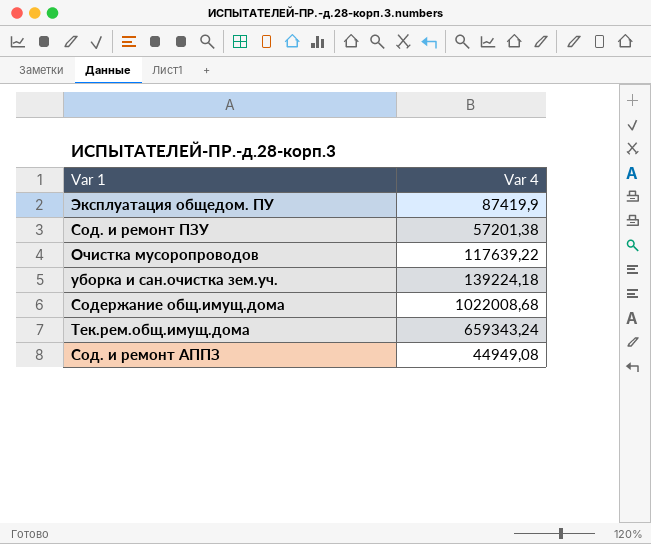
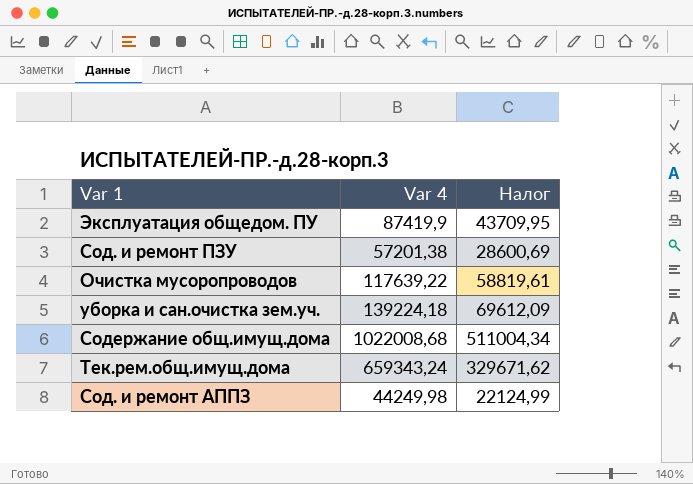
column Налог | formula: none -> [Var 4] * 0,5
Сод. и ремонт АППЗ | Var 4: 44949,08 -> 44249,98

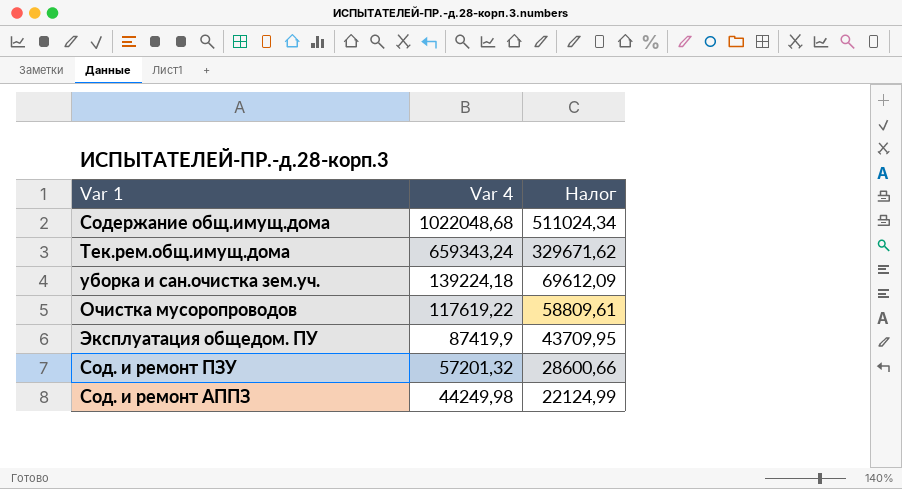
row order: none -> Var 4 descending
Содержание общ.имущ.дома | Var 4: 1022008,68 -> 1022048,68
Содержание общ.имущ.дома | Налог: 511004,34 -> 511024,34
Очистка мусоропроводов | Var 4: 117639,22 -> 117619,22
Очистка мусоропроводов | Налог: 58819,61 -> 58809,61
Сод. и ремонт ПЗУ | Var 4: 57201,38 -> 57201,32
Сод. и ремонт ПЗУ | Налог: 28600,69 -> 28600,66

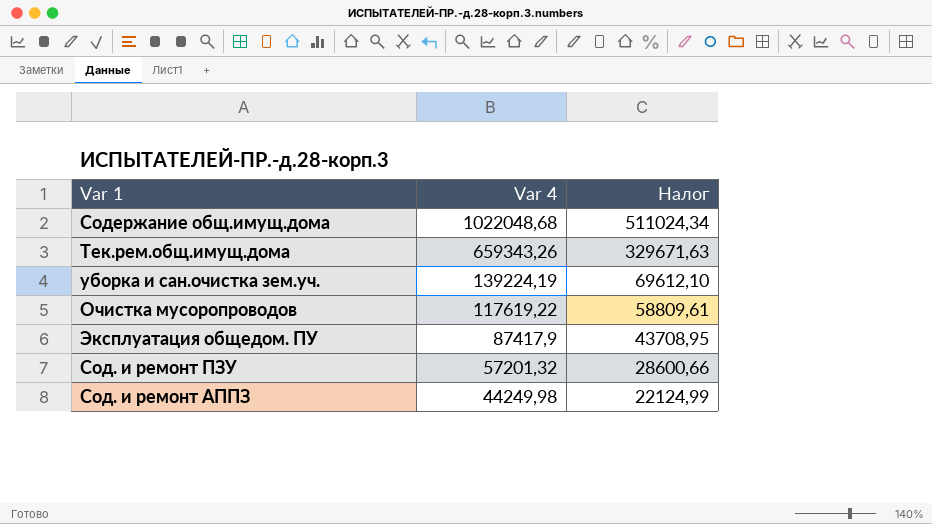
Тек.рем.общ.имущ.дома | Var 4: 659343,24 -> 659343,26
Тек.рем.общ.имущ.дома | Налог: 329671,62 -> 329671,63
уборка и сан.очистка зем.уч. | Var 4: 139224,18 -> 139224,19
уборка и сан.очистка зем.уч. | Налог: 69612,09 -> 69612,10
Эксплуатация общедом. ПУ | Var 4: 87419,9 -> 87417,9
Эксплуатация общедом. ПУ | Налог: 43709,95 -> 43708,95

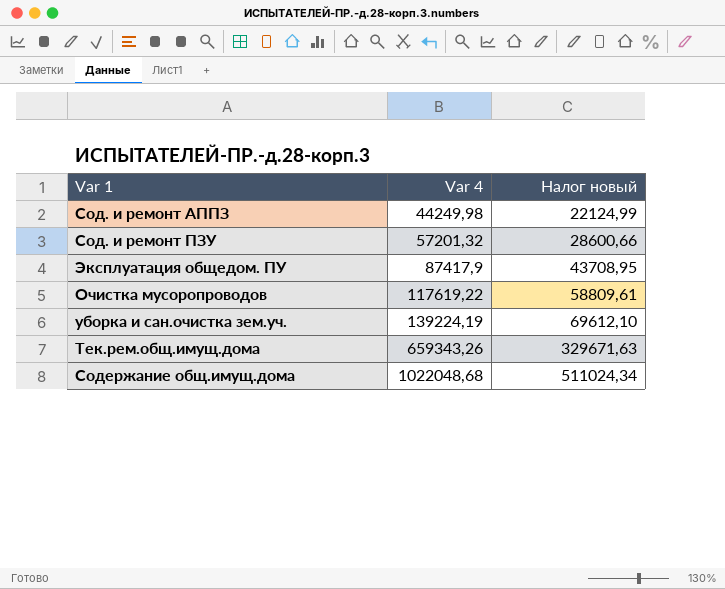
row order: Var 4 descending -> Var 4 ascending
column name: Налог -> Налог новый

